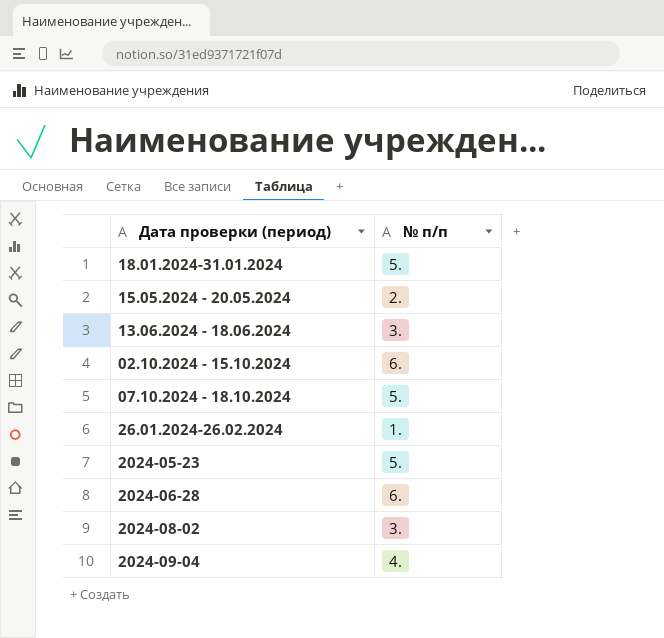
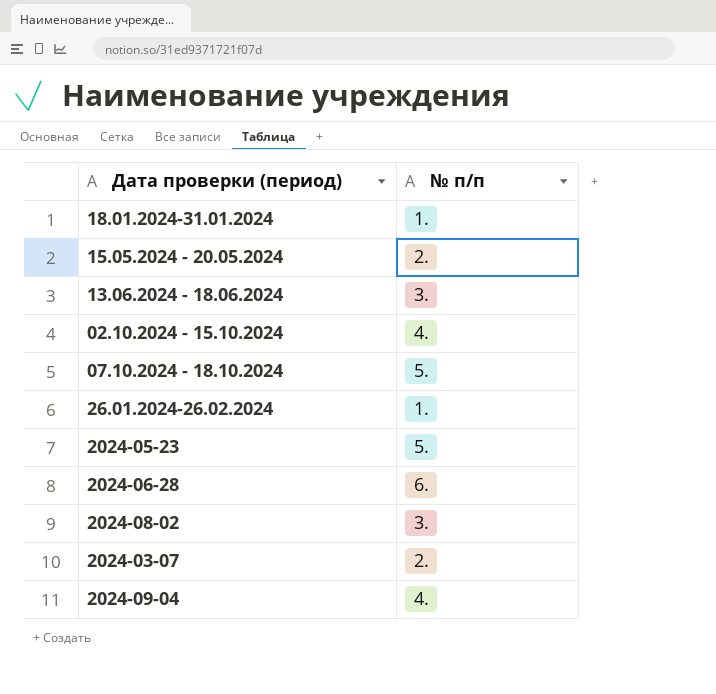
18.01.2024-31.01.2024 | № п/п: 5. -> 1.
02.10.2024 - 15.10.2024 | № п/п: 6. -> 4.
row 2024-03-07: none -> 2.

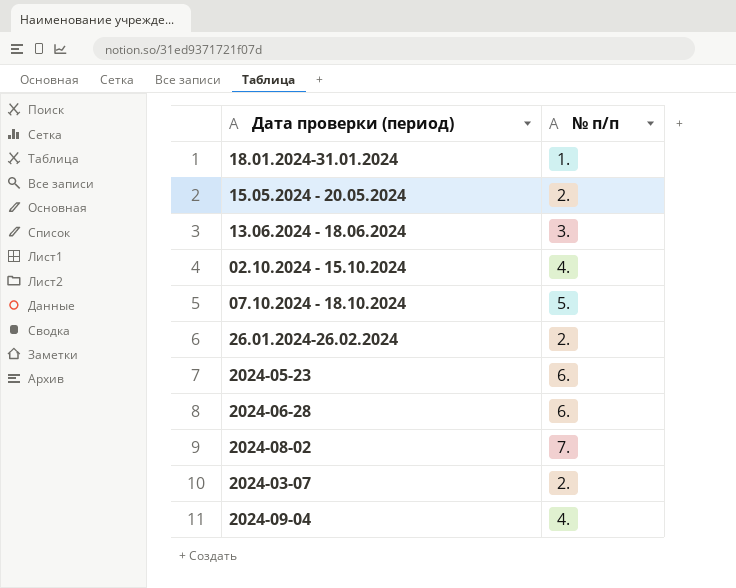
26.01.2024-26.02.2024 | № п/п: 1. -> 2.
2024-05-23 | № п/п: 5. -> 6.
2024-08-02 | № п/п: 3. -> 7.

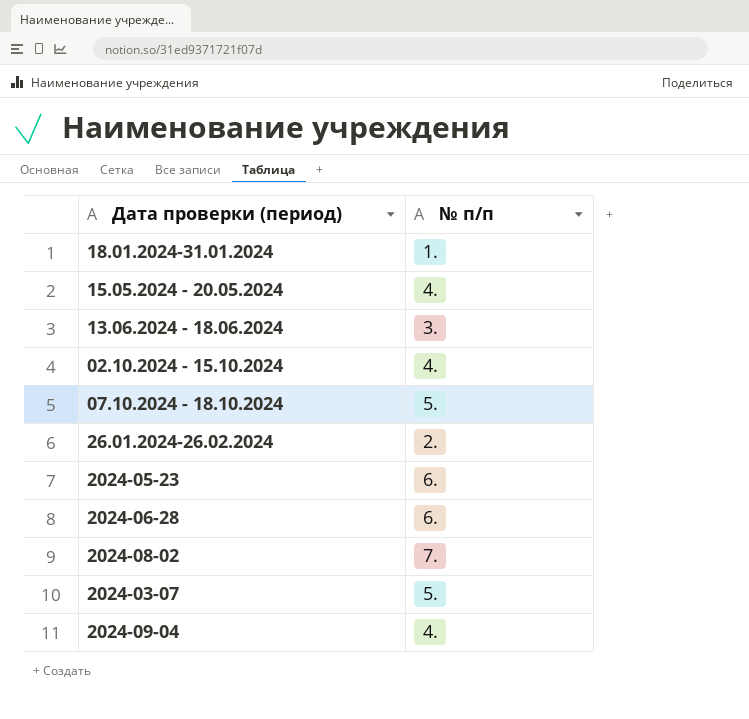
15.05.2024 - 20.05.2024 | № п/п: 2. -> 4.
2024-03-07 | № п/п: 2. -> 5.

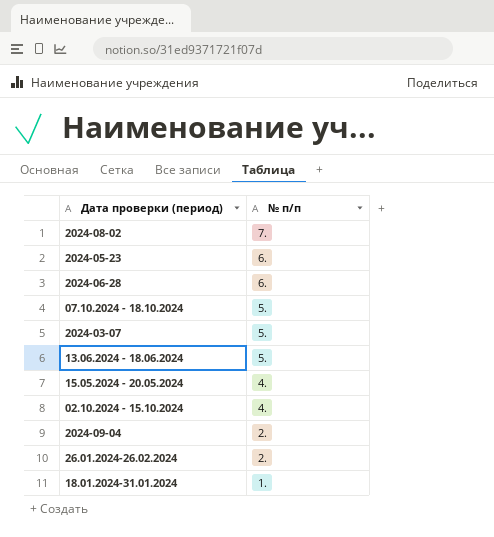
row order: none -> № п/п descending
13.06.2024 - 18.06.2024 | № п/п: 3. -> 5.
2024-09-04 | № п/п: 4. -> 2.

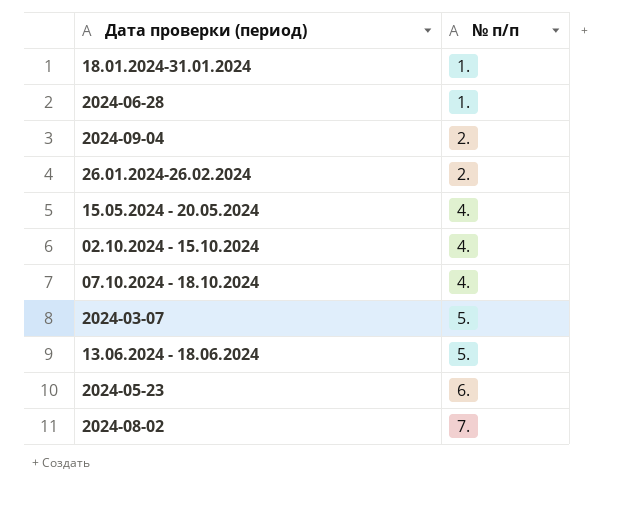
row order: № п/п descending -> № п/п ascending
2024-06-28 | № п/п: 6. -> 1.
07.10.2024 - 18.10.2024 | № п/п: 5. -> 4.

